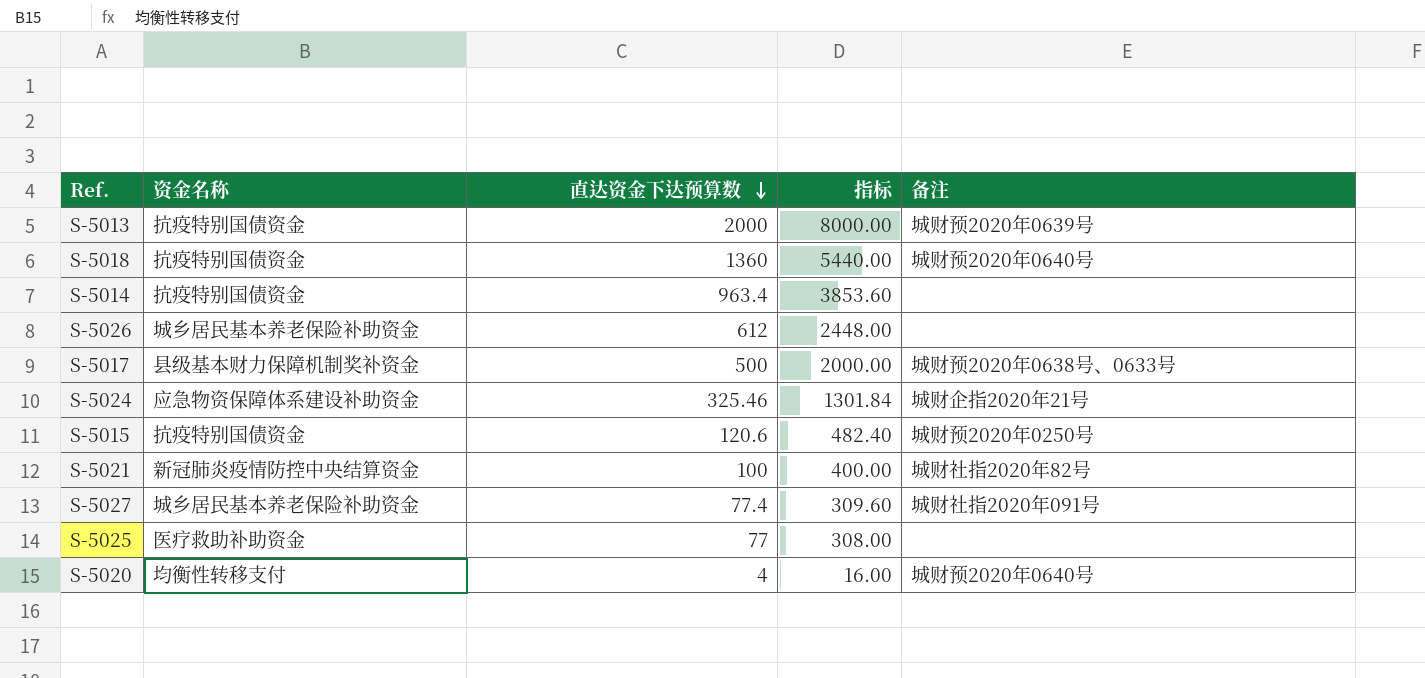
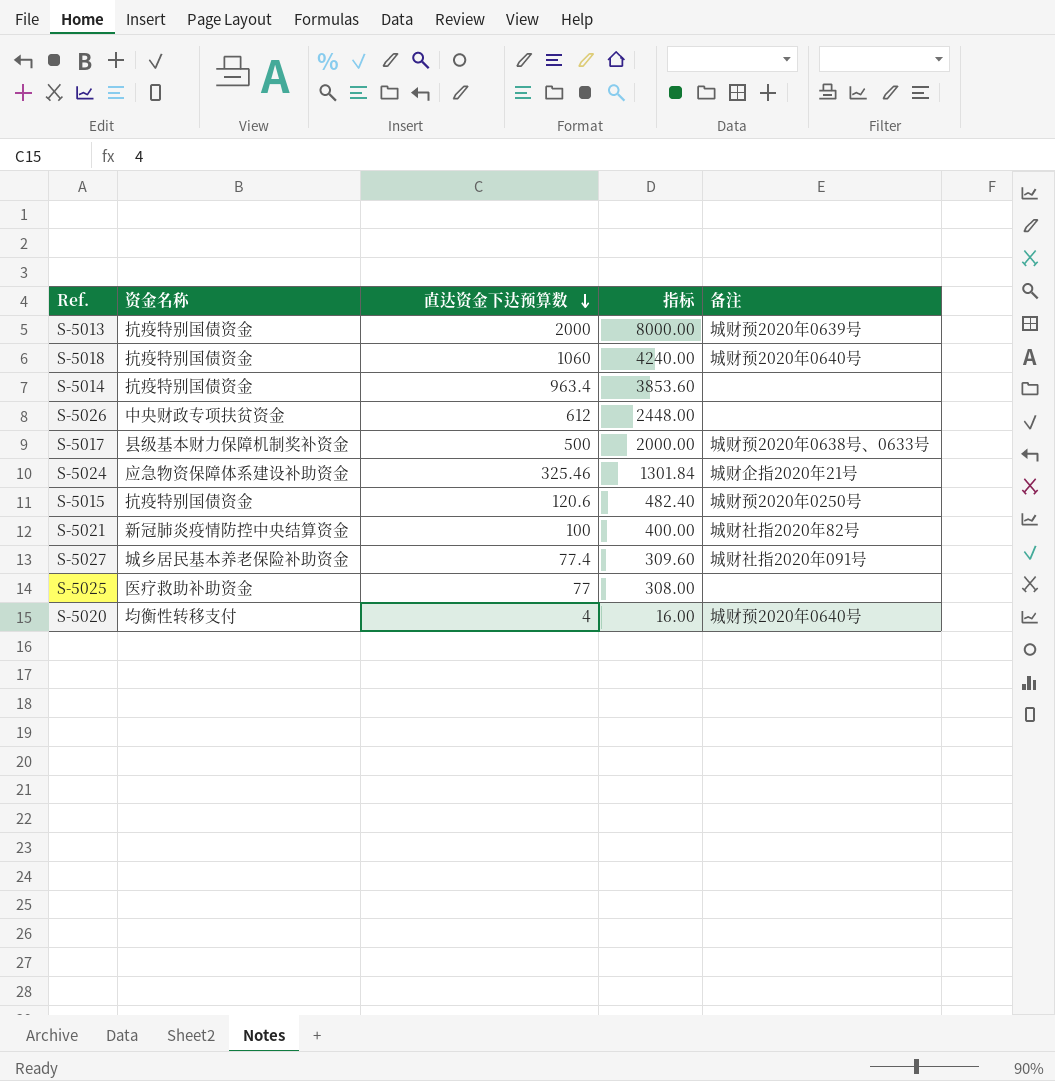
S-5018 | 直达资金下达预算数: 1360 -> 1060
S-5018 | 指标: 5440.00 -> 4240.00
S-5026 | 资金名称: 城乡居民基本养老保险补助资金 -> 中央财政专项扶贫资金

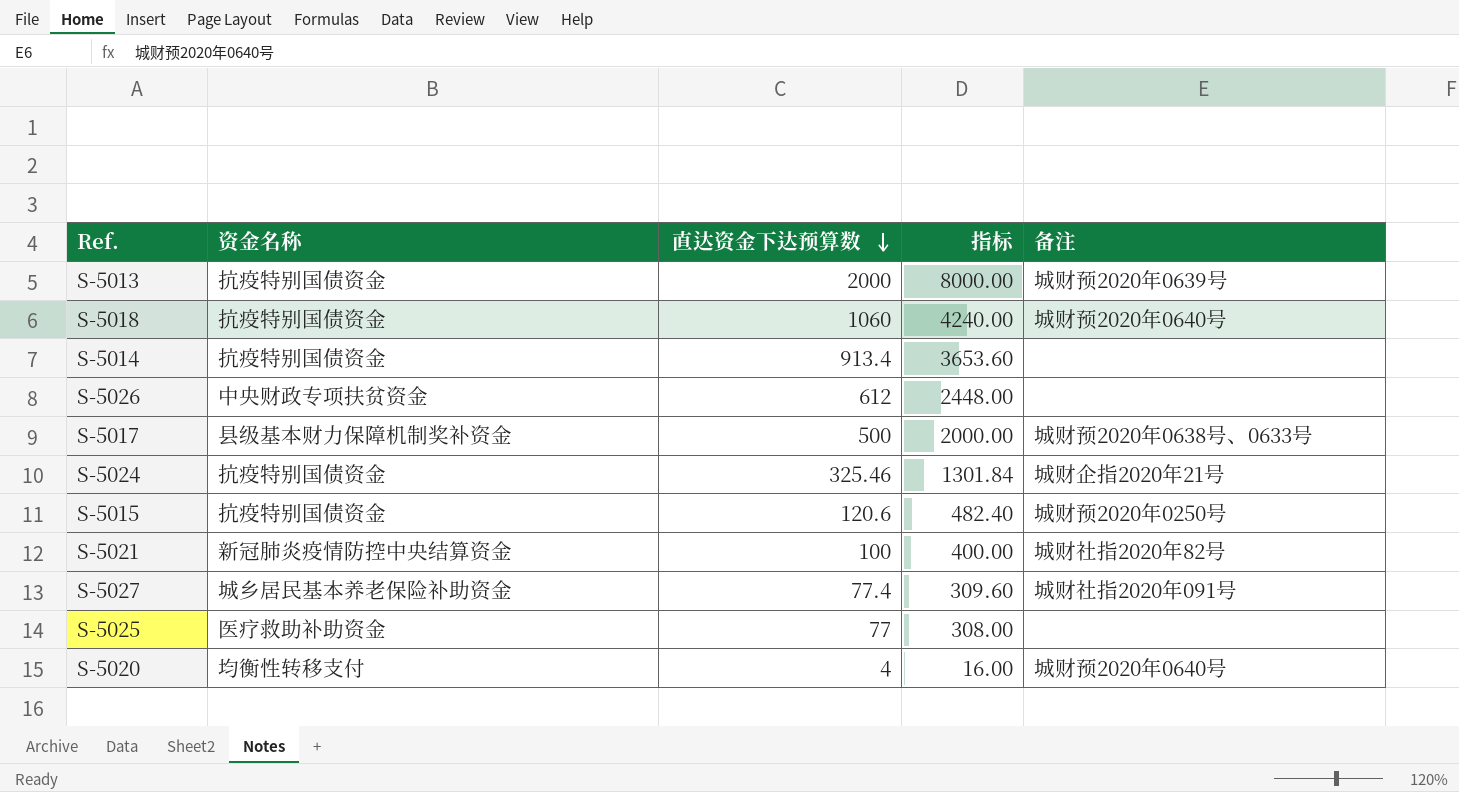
S-5014 | 直达资金下达预算数: 963.4 -> 913.4
S-5014 | 指标: 3853.60 -> 3653.60
S-5024 | 资金名称: 应急物资保障体系建设补助资金 -> 抗疫特别国债资金

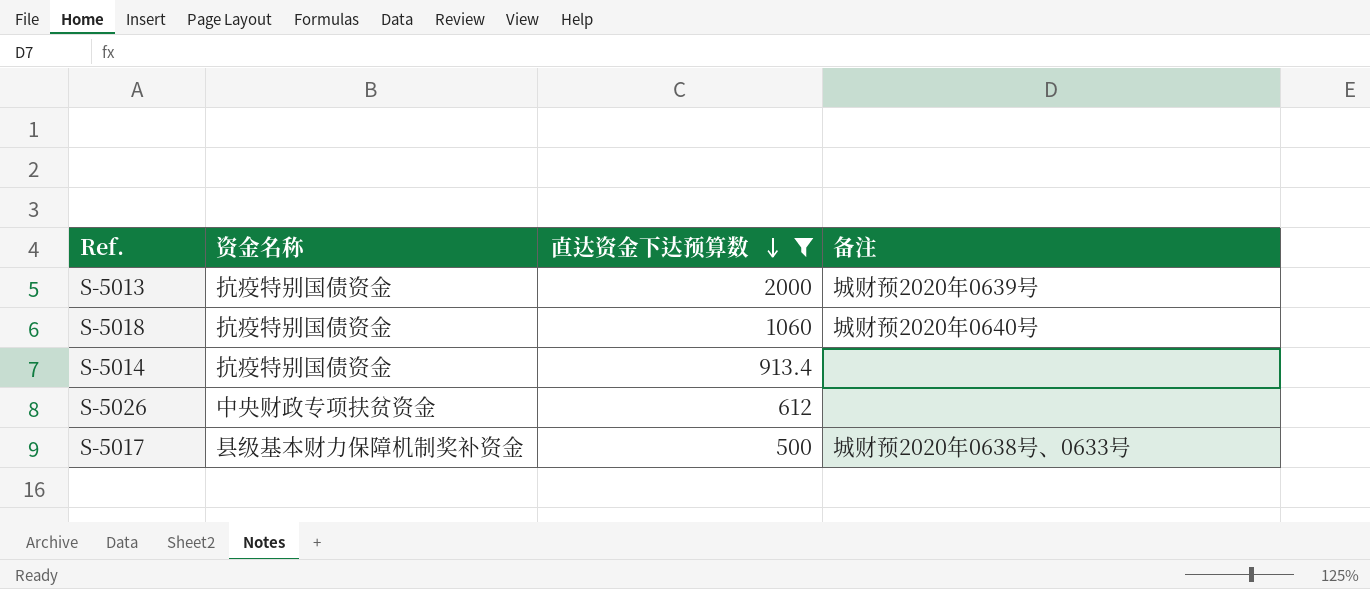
filter: none -> 直达资金下达预算数 >= 500
column 指标 | formula: [直达资金下达预算数] * 4 -> none

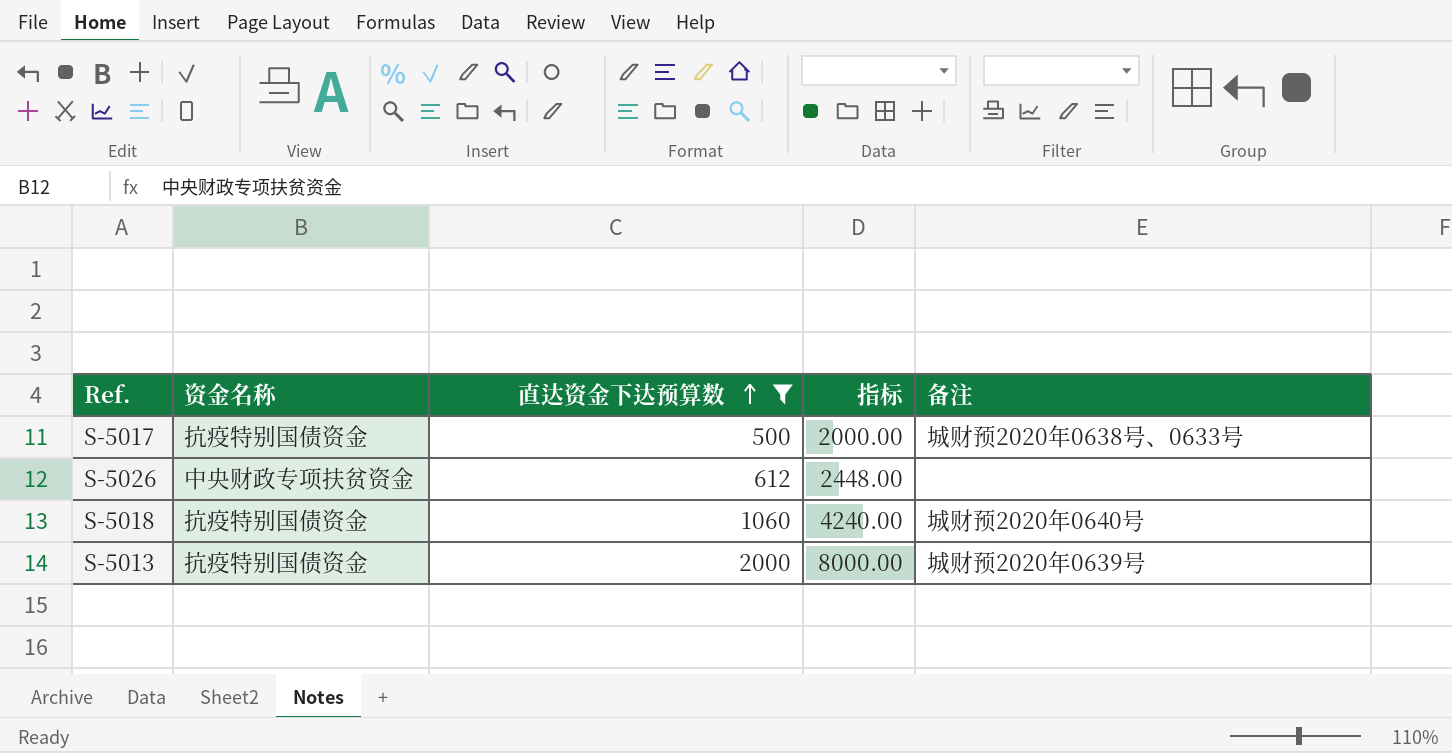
row order: 直达资金下达预算数 descending -> 直达资金下达预算数 ascending
column 指标 | formula: none -> [直达资金下达预算数] * 4
row S-5014: 抗疫特别国债资金 | 913.4 | none -> none
S-5017 | 资金名称: 县级基本财力保障机制奖补资金 -> 抗疫特别国债资金

